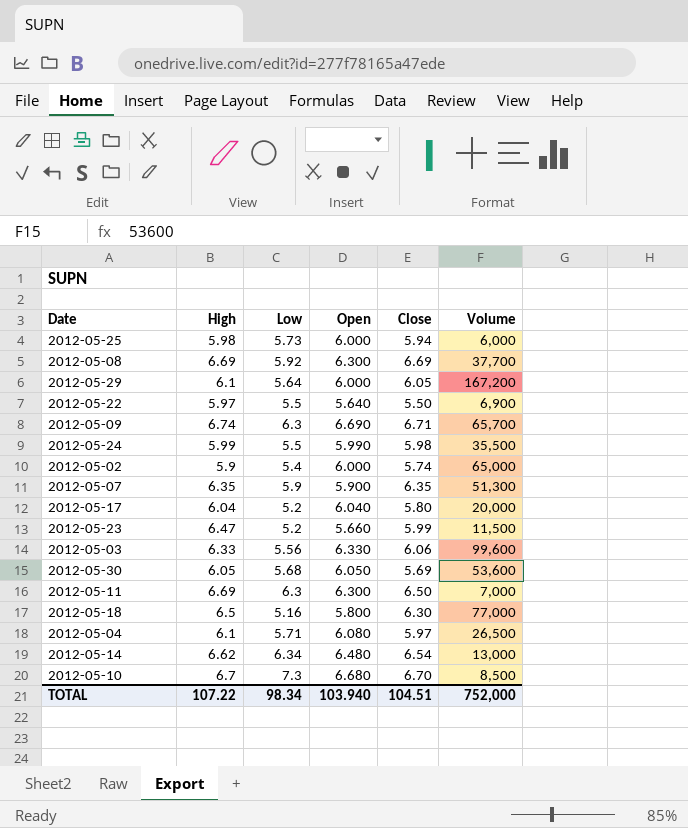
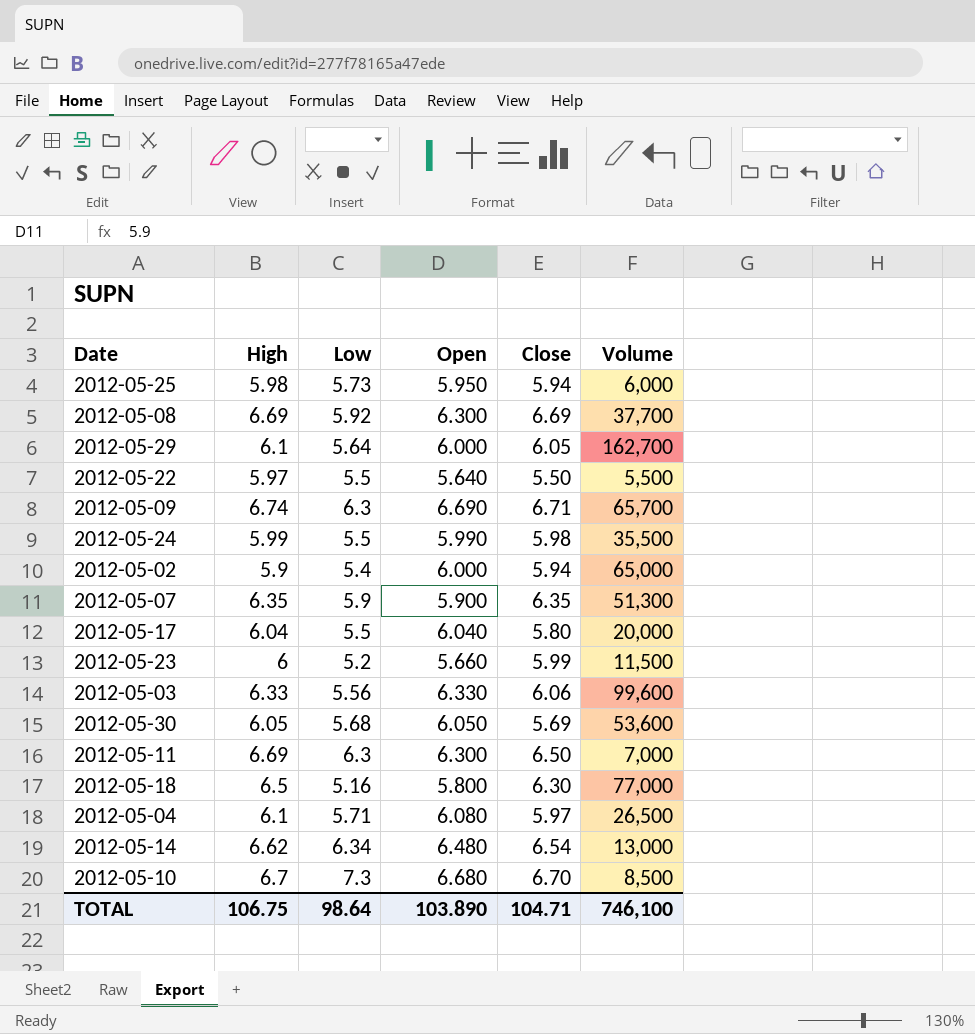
2012-05-25 | Open: 6.000 -> 5.950
2012-05-29 | Volume: 167,200 -> 162,700
2012-05-22 | Volume: 6,900 -> 5,500
2012-05-02 | Close: 5.74 -> 5.94
2012-05-17 | Low: 5.2 -> 5.5
2012-05-23 | High: 6.47 -> 6
TOTAL | High: 107.22 -> 106.75
TOTAL | Low: 98.34 -> 98.64
TOTAL | Open: 103.940 -> 103.890
TOTAL | Close: 104.51 -> 104.71
TOTAL | Volume: 752,000 -> 746,100

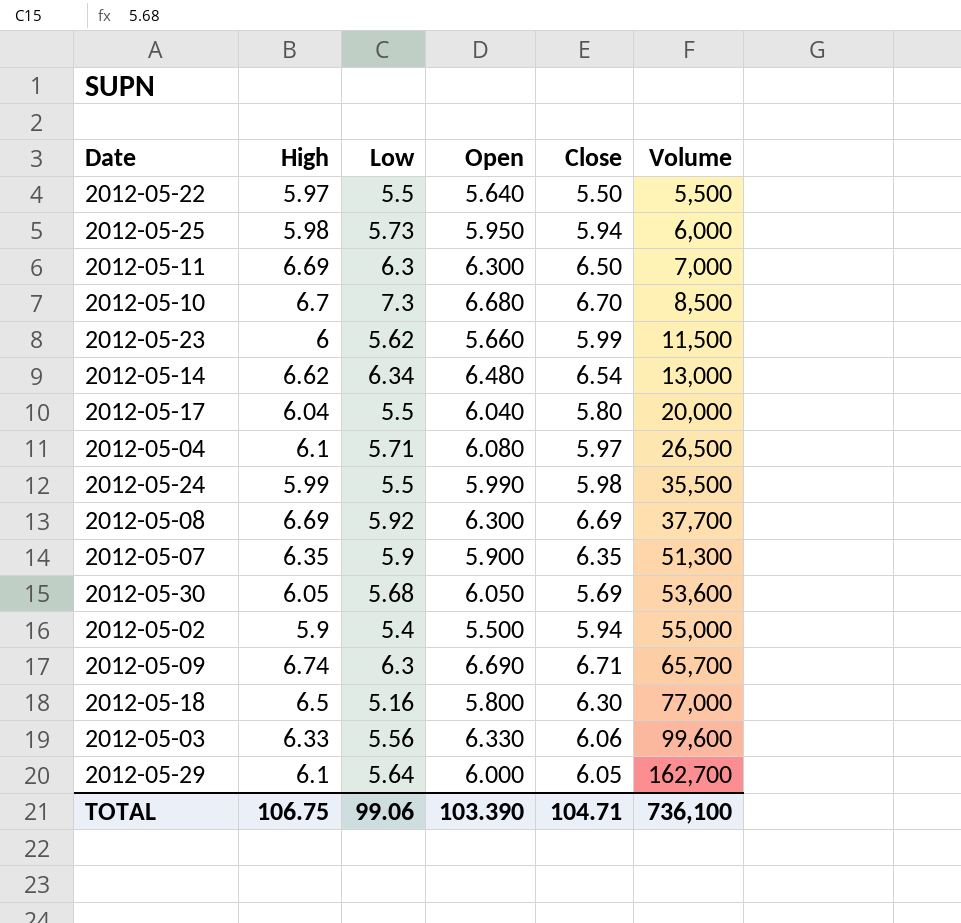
row order: none -> Volume ascending
2012-05-23 | Low: 5.2 -> 5.62
2012-05-02 | Open: 6.000 -> 5.500
2012-05-02 | Volume: 65,000 -> 55,000
TOTAL | Low: 98.64 -> 99.06
TOTAL | Open: 103.890 -> 103.390
TOTAL | Volume: 746,100 -> 736,100

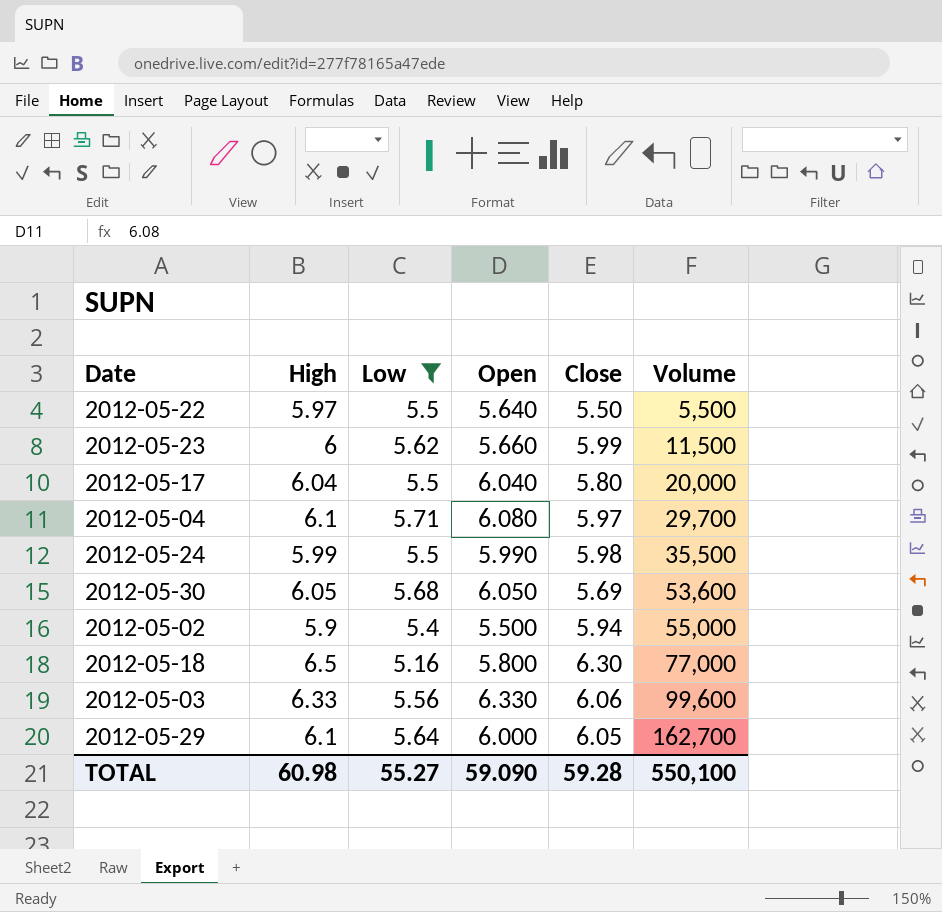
filter: none -> Low <= 5.71
2012-05-04 | Volume: 26,500 -> 29,700
TOTAL | High: 106.75 -> 60.98
TOTAL | Low: 99.06 -> 55.27
TOTAL | Open: 103.390 -> 59.090
TOTAL | Close: 104.71 -> 59.28
TOTAL | Volume: 736,100 -> 550,100

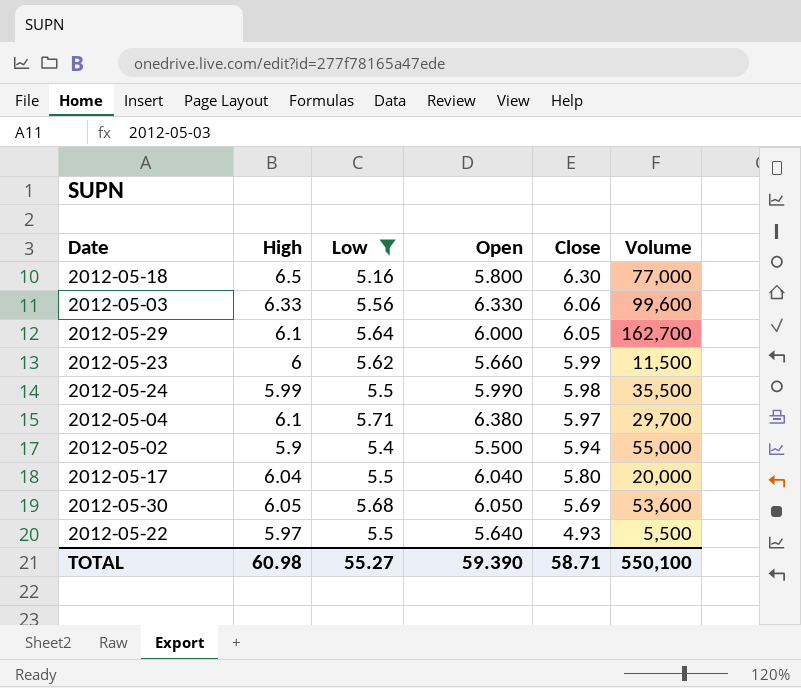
row order: Volume ascending -> Close descending
2012-05-04 | Open: 6.080 -> 6.380
2012-05-22 | Close: 5.50 -> 4.93
TOTAL | Open: 59.090 -> 59.390
TOTAL | Close: 59.28 -> 58.71

